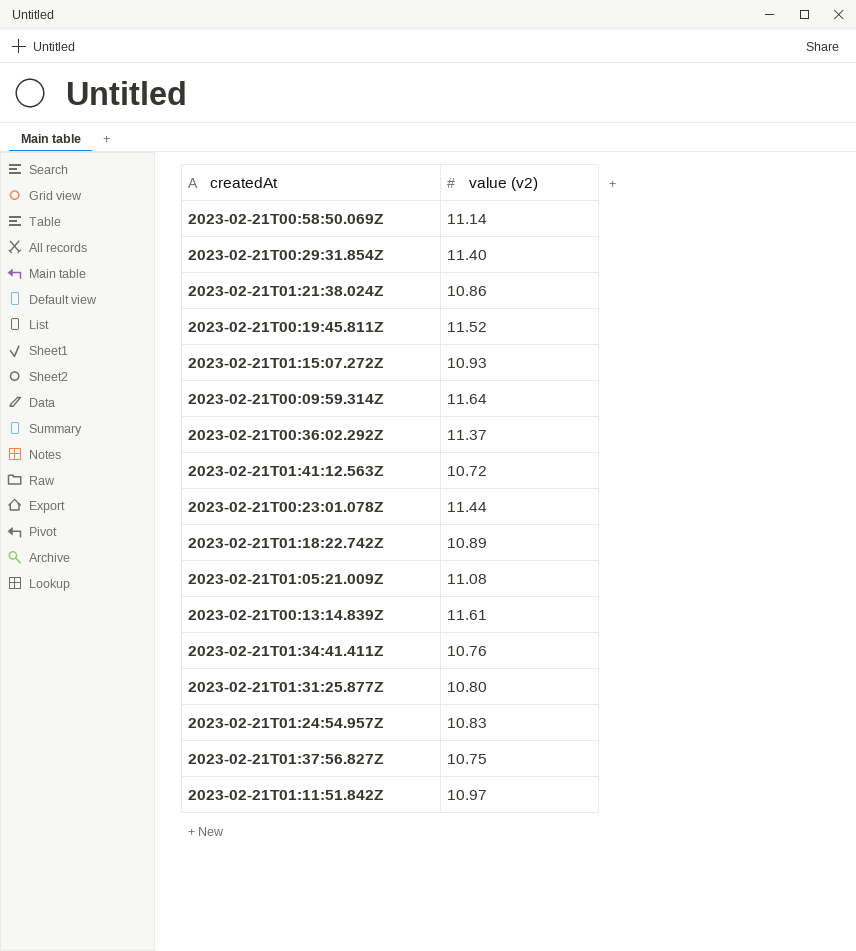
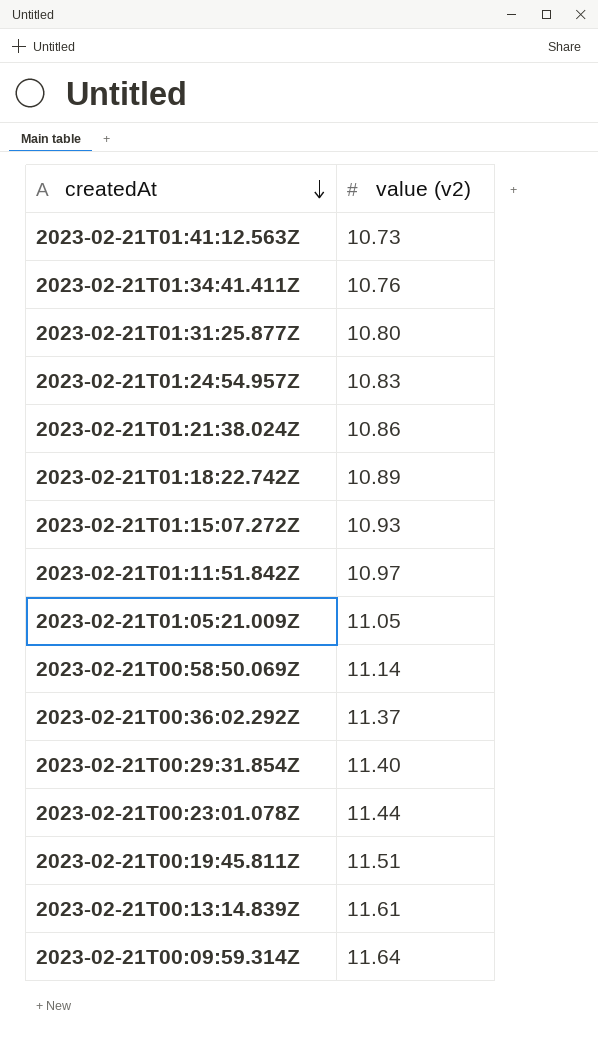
row order: none -> createdAt descending
row 2023-02-21T01:37:56.827Z: 10.75 -> none
2023-02-21T01:41:12.563Z | value (v2): 10.72 -> 10.73
2023-02-21T01:05:21.009Z | value (v2): 11.08 -> 11.05
2023-02-21T00:19:45.811Z | value (v2): 11.52 -> 11.51

